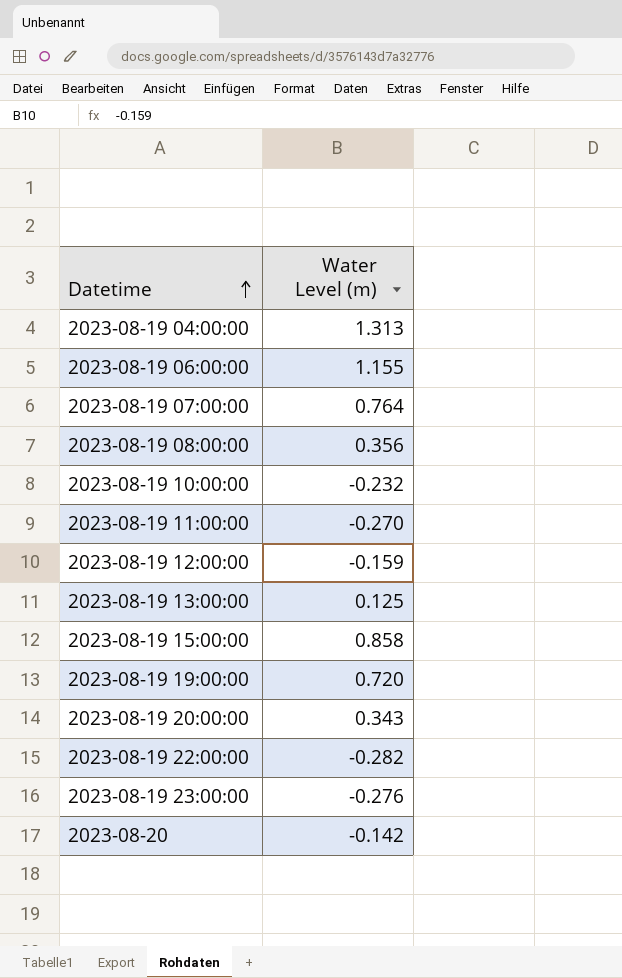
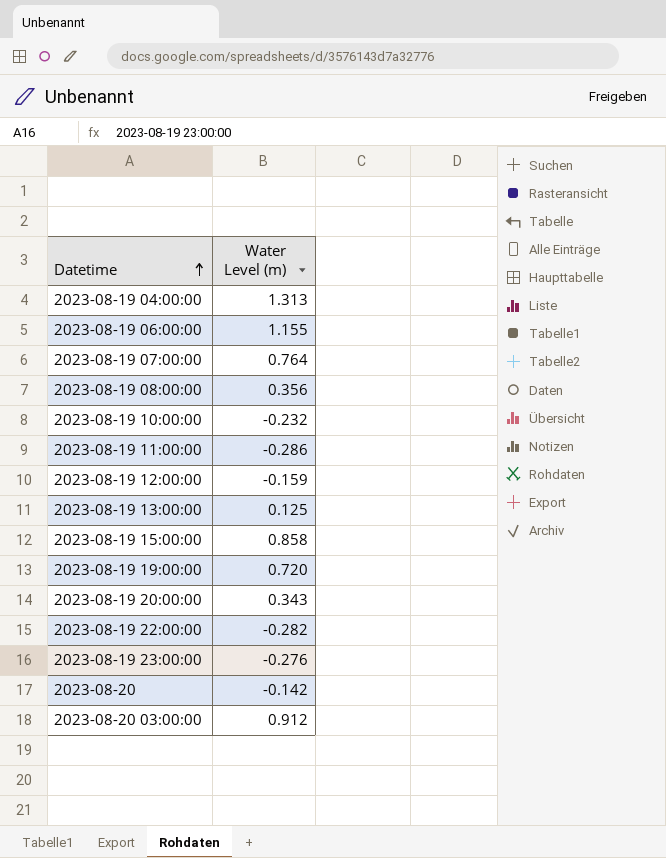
2023-08-19 11:00:00 | Water Level (m): -0.270 -> -0.286
row 2023-08-20 03:00:00: none -> 0.912

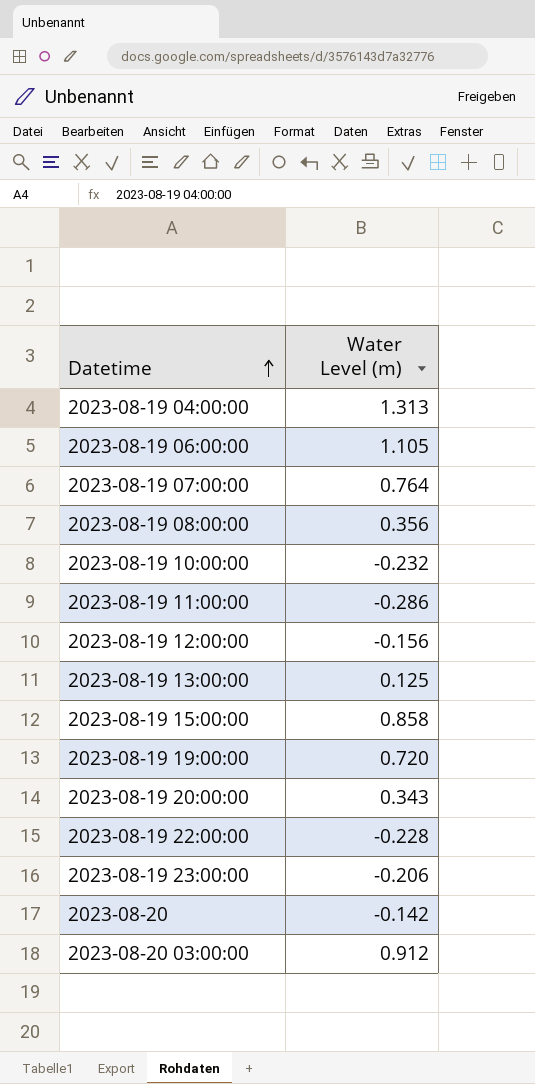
2023-08-19 06:00:00 | Water Level (m): 1.155 -> 1.105
2023-08-19 12:00:00 | Water Level (m): -0.159 -> -0.156
2023-08-19 22:00:00 | Water Level (m): -0.282 -> -0.228
2023-08-19 23:00:00 | Water Level (m): -0.276 -> -0.206

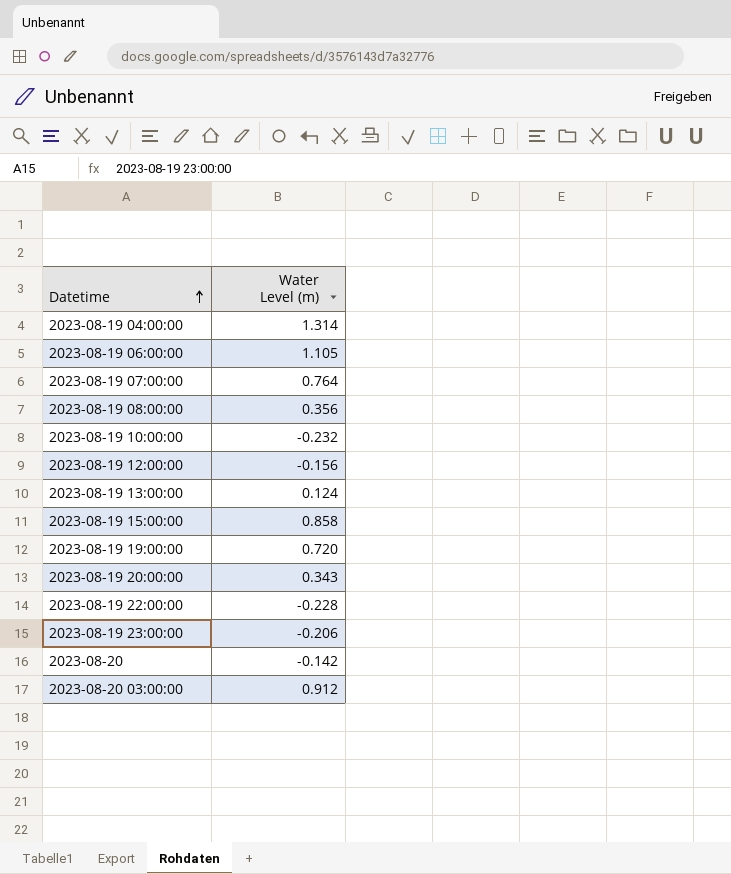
row 2023-08-19 11:00:00: -0.286 -> none
2023-08-19 04:00:00 | Water Level (m): 1.313 -> 1.314
2023-08-19 13:00:00 | Water Level (m): 0.125 -> 0.124

